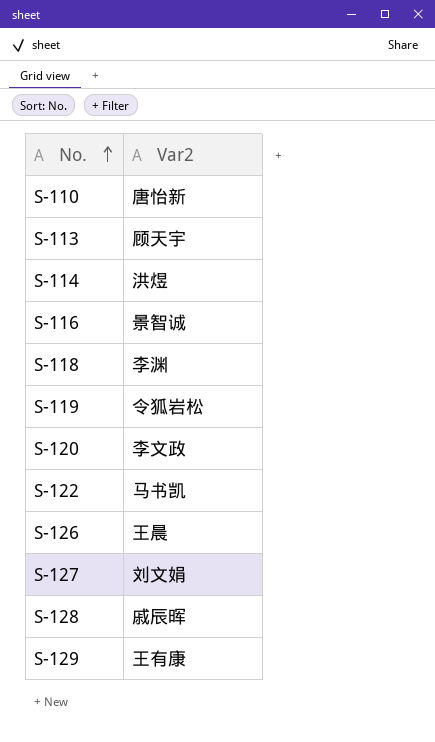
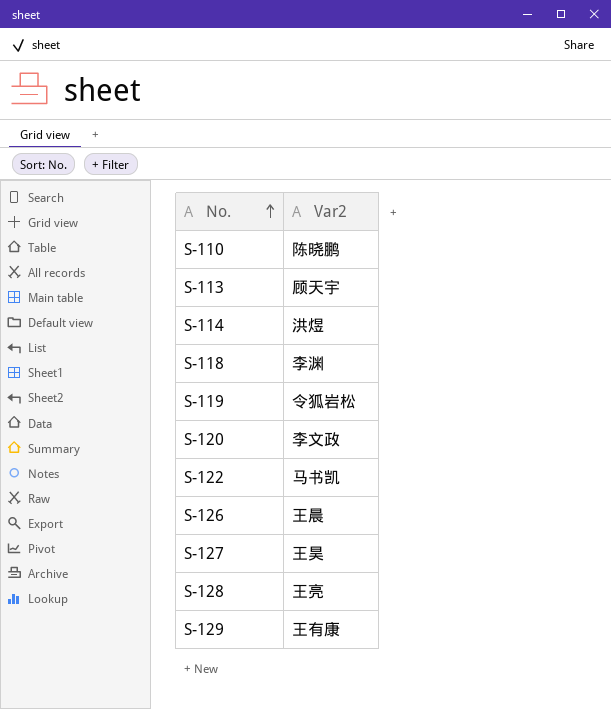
row S-116: 景智诚 -> none
S-110 | Var2: 唐怡新 -> 陈晓鹏
S-127 | Var2: 刘文娟 -> 王昊
S-128 | Var2: 戚辰晖 -> 王亮

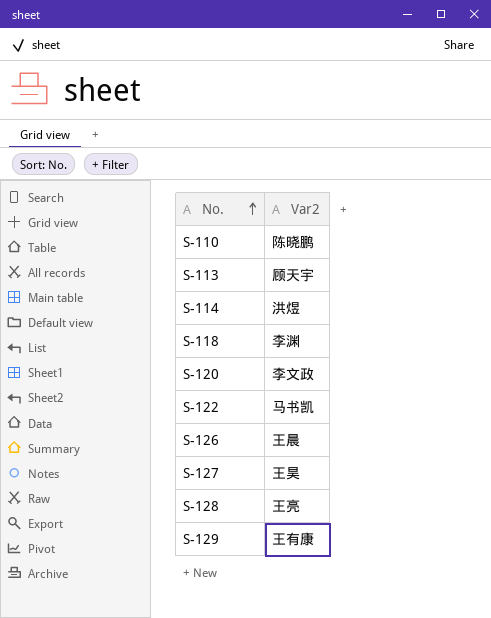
row S-119: 令狐岩松 -> none

